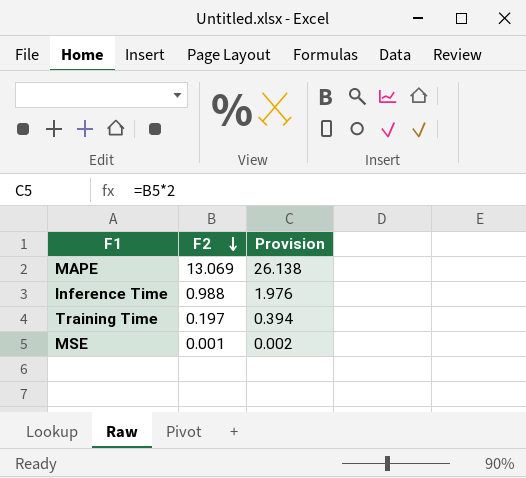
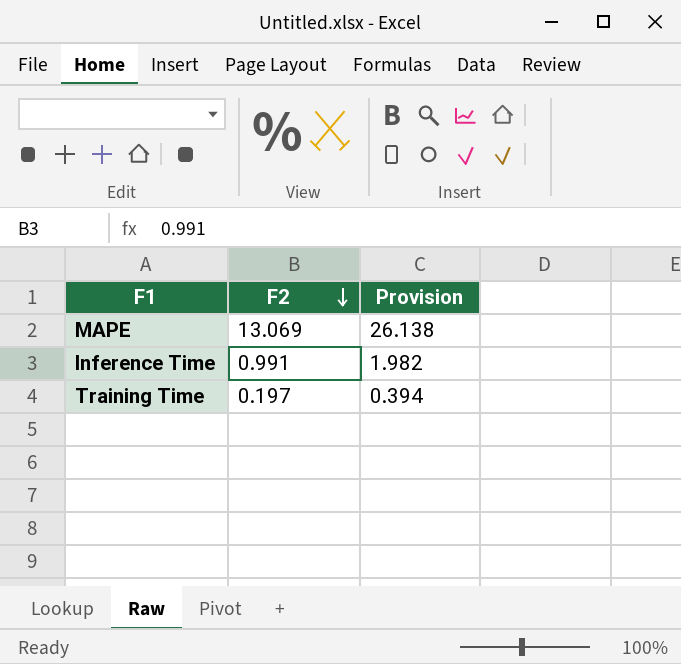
row MSE: 0.001 | 0.002 -> none
Inference Time | F2: 0.988 -> 0.991
Inference Time | Provision: 1.976 -> 1.982

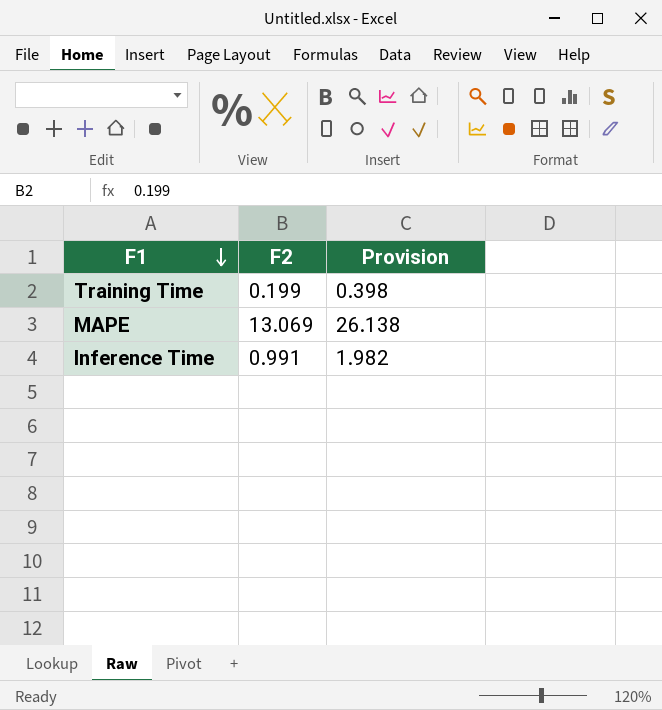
row order: F2 descending -> F1 descending
Training Time | F2: 0.197 -> 0.199
Training Time | Provision: 0.394 -> 0.398

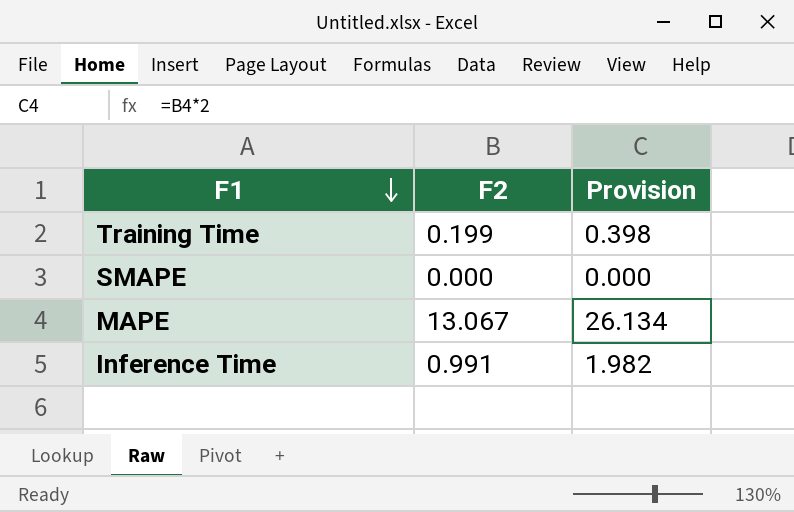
row SMAPE: none -> 0.000 | 0.000
MAPE | F2: 13.069 -> 13.067
MAPE | Provision: 26.138 -> 26.134

